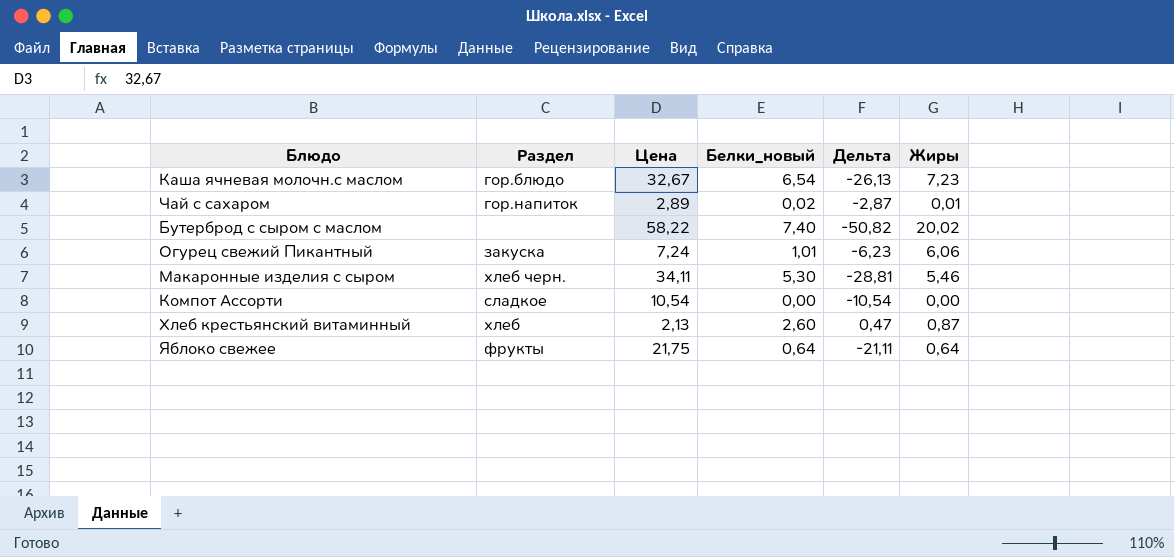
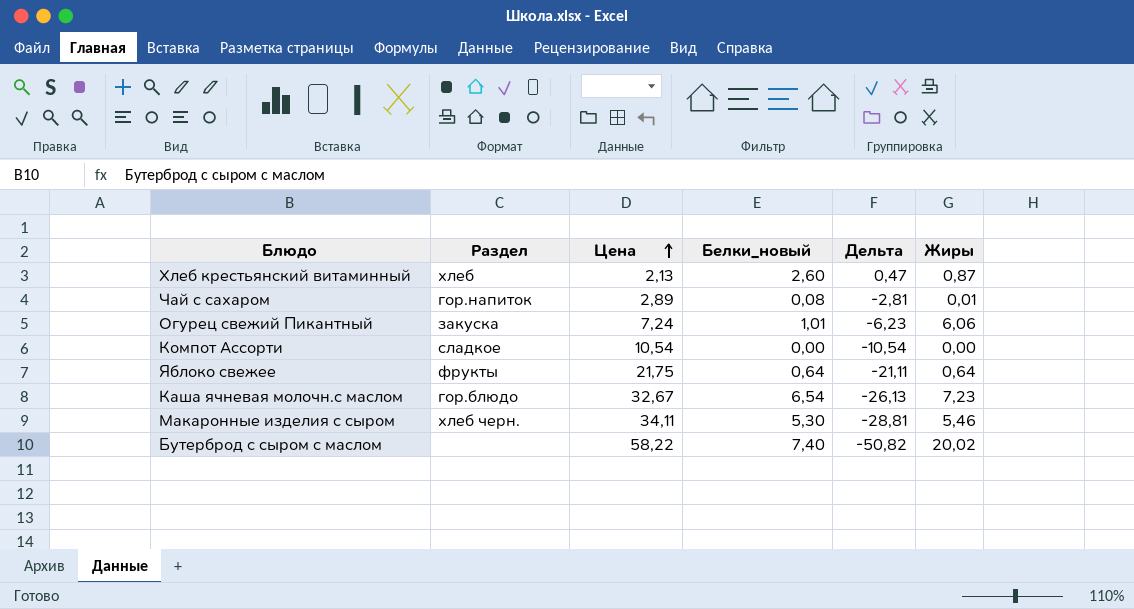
row order: none -> Цена ascending
Чай с сахаром | Белки_новый: 0,02 -> 0,08
Чай с сахаром | Дельта: -2,87 -> -2,81

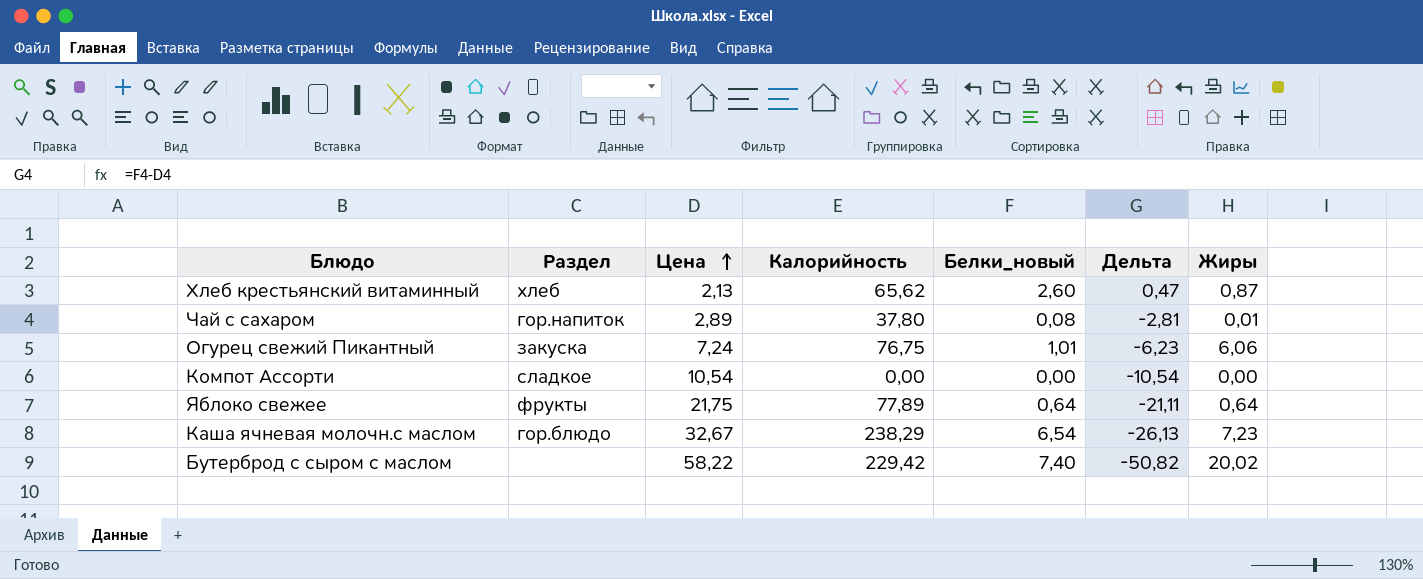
column Калорийность | position: none -> 4
row Макаронные изделия с сыром: хлеб черн. | 34,11 | 5,30 | -28,81 | 5,46 -> none

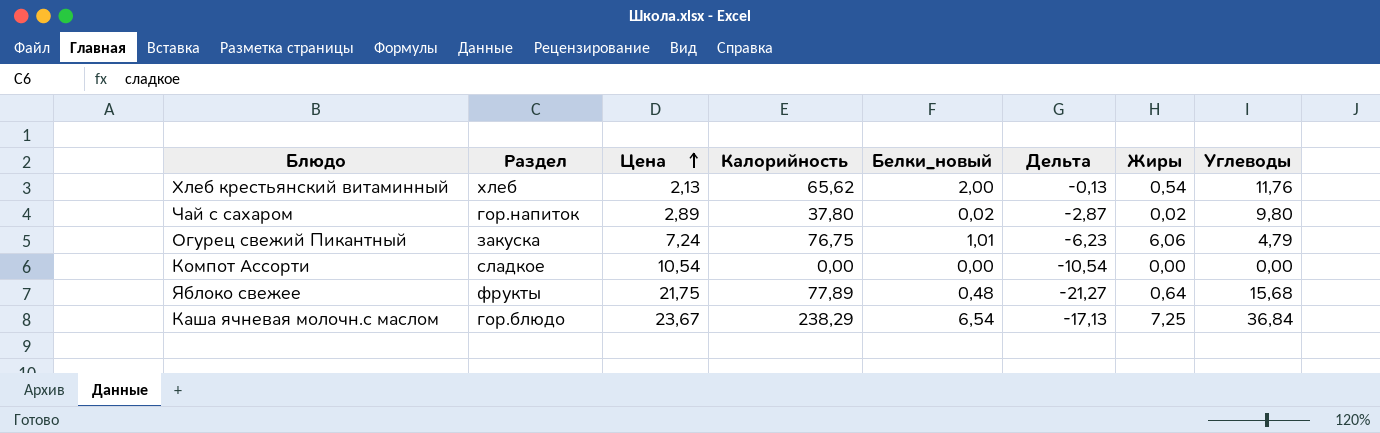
column Углеводы | position: none -> 8
row Бутерброд с сыром с маслом: none | 58,22 | 229,42 | 7,40 | -50,82 | 20,02 -> none
Хлеб крестьянский витаминный | Белки_новый: 2,60 -> 2,00
Хлеб крестьянский витаминный | Дельта: 0,47 -> -0,13
Хлеб крестьянский витаминный | Жиры: 0,87 -> 0,54
Чай с сахаром | Белки_новый: 0,08 -> 0,02
Чай с сахаром | Дельта: -2,81 -> -2,87
Чай с сахаром | Жиры: 0,01 -> 0,02
Яблоко свежее | Белки_новый: 0,64 -> 0,48
Яблоко свежее | Дельта: -21,11 -> -21,27
Каша ячневая молочн.с маслом | Цена: 32,67 -> 23,67
Каша ячневая молочн.с маслом | Дельта: -26,13 -> -17,13
Каша ячневая молочн.с маслом | Жиры: 7,23 -> 7,25

